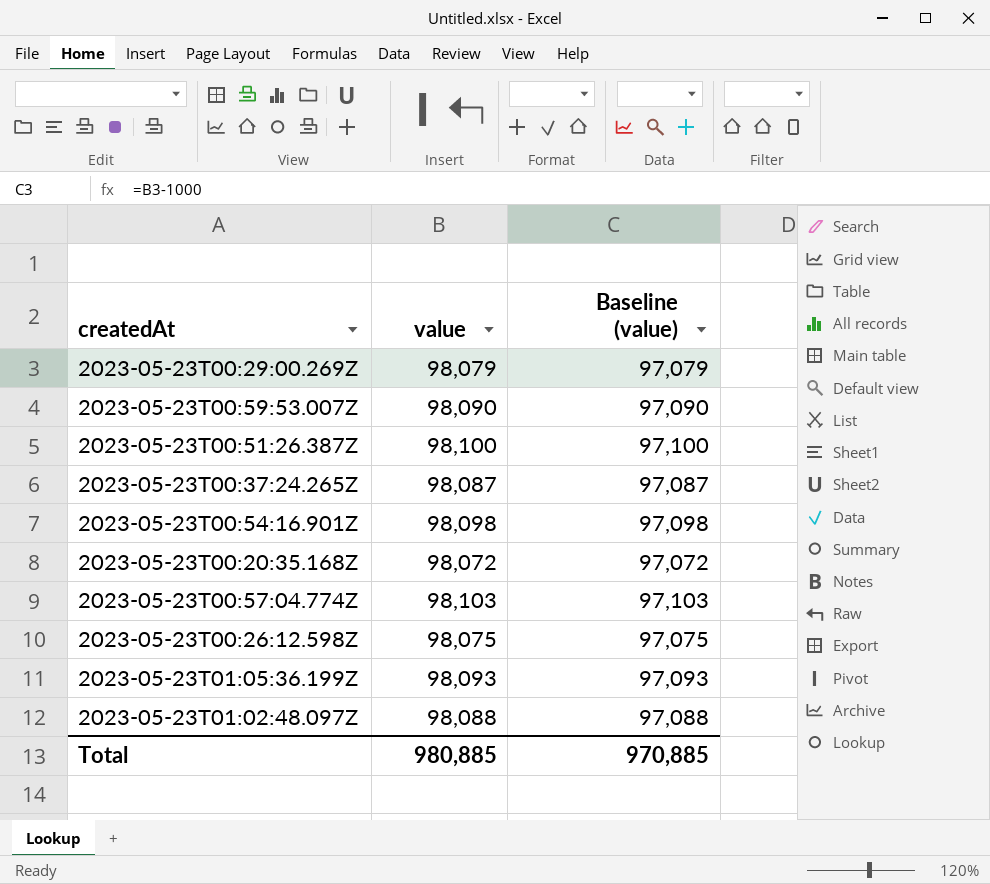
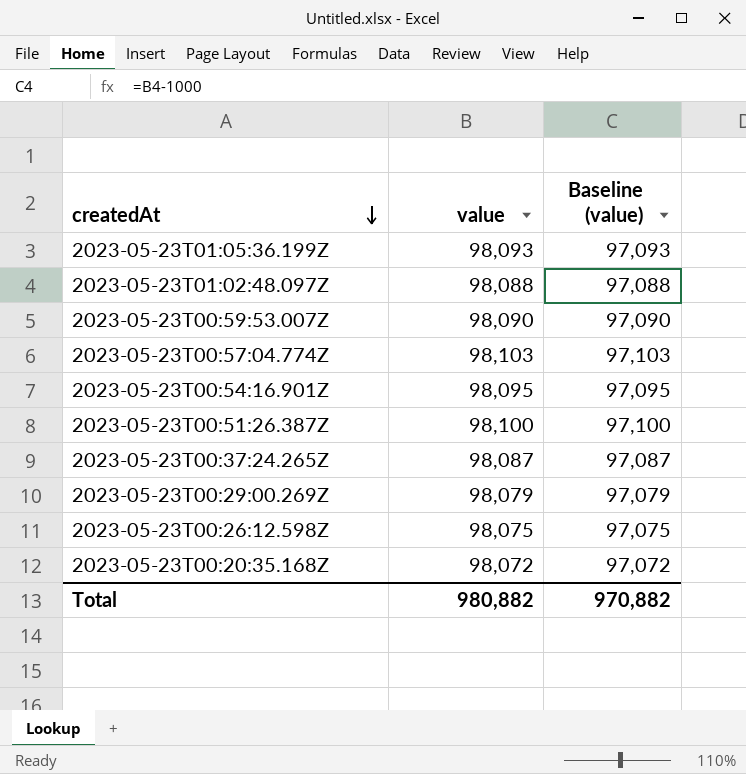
row order: none -> createdAt descending
2023-05-23T00:54:16.901Z | value: 98,098 -> 98,095
2023-05-23T00:54:16.901Z | Baseline (value): 97,098 -> 97,095
Total | value: 980,885 -> 980,882
Total | Baseline (value): 970,885 -> 970,882

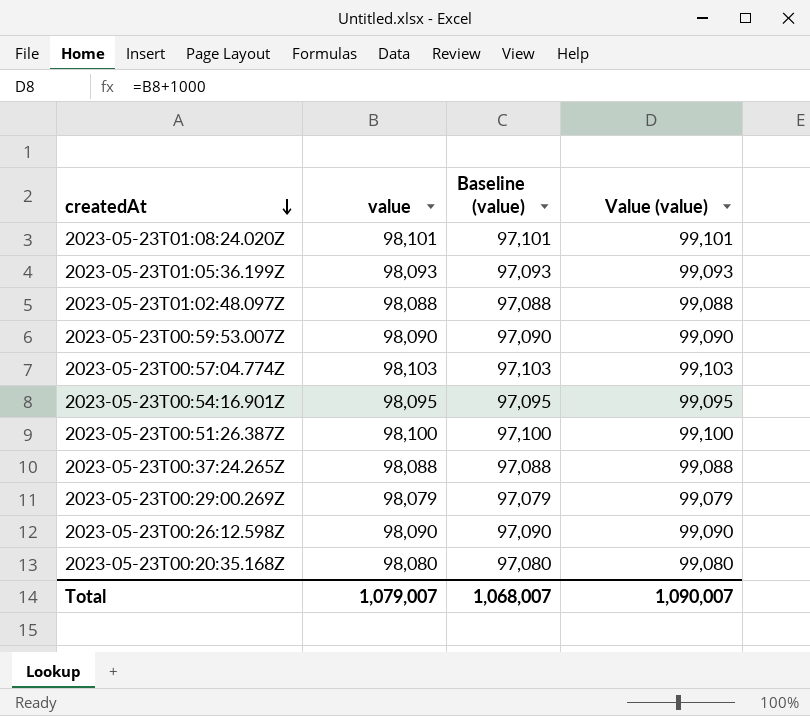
column Value (value) | formula: none -> [value] + 1000
row 2023-05-23T01:08:24.020Z: none -> 98,101 | 97,101 | 99,101
2023-05-23T00:37:24.265Z | value: 98,087 -> 98,088
2023-05-23T00:37:24.265Z | Baseline (value): 97,087 -> 97,088
2023-05-23T00:26:12.598Z | value: 98,075 -> 98,090
2023-05-23T00:26:12.598Z | Baseline (value): 97,075 -> 97,090
2023-05-23T00:20:35.168Z | value: 98,072 -> 98,080
2023-05-23T00:20:35.168Z | Baseline (value): 97,072 -> 97,080
Total | value: 980,882 -> 1,079,007
Total | Baseline (value): 970,882 -> 1,068,007

